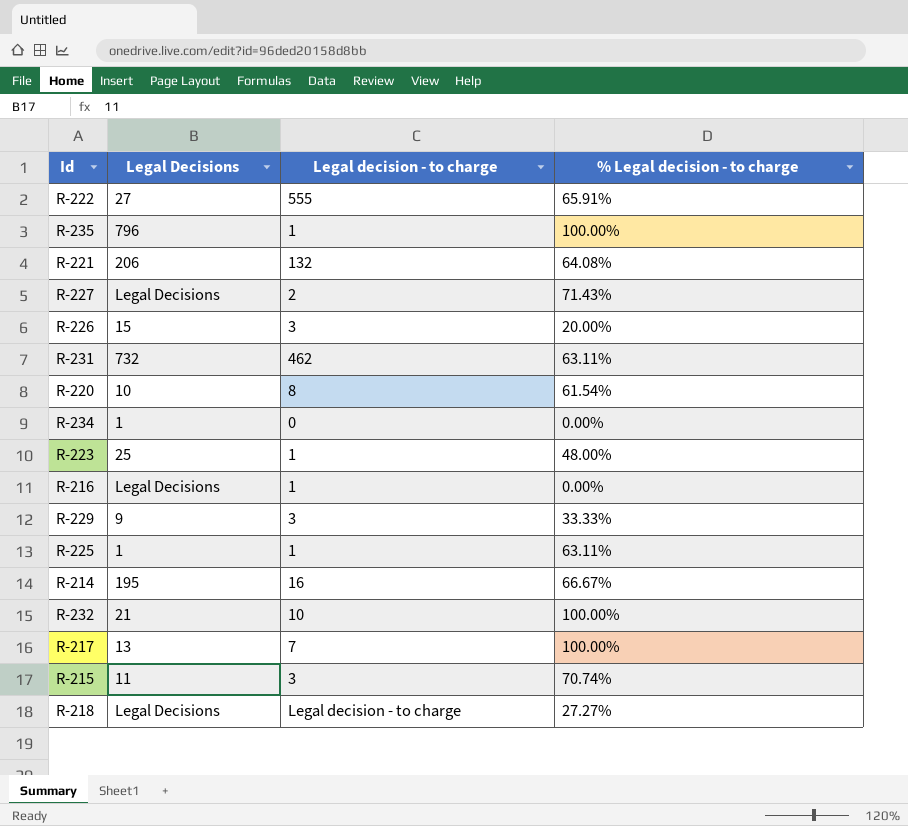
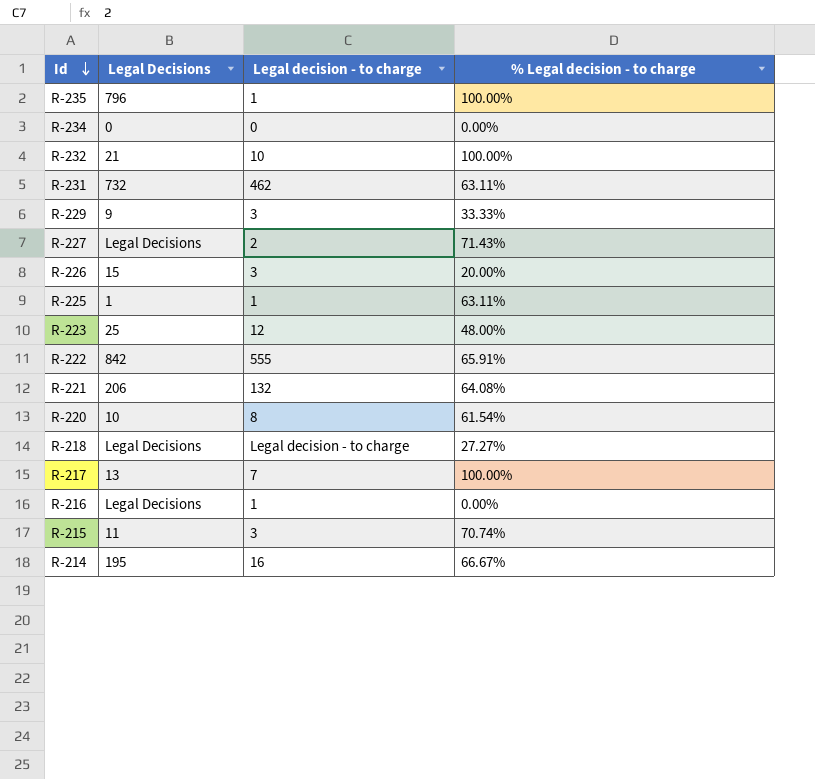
row order: none -> Id descending
R-234 | Legal Decisions: 1 -> 0
R-223 | Legal decision - to charge: 1 -> 12
R-222 | Legal Decisions: 27 -> 842

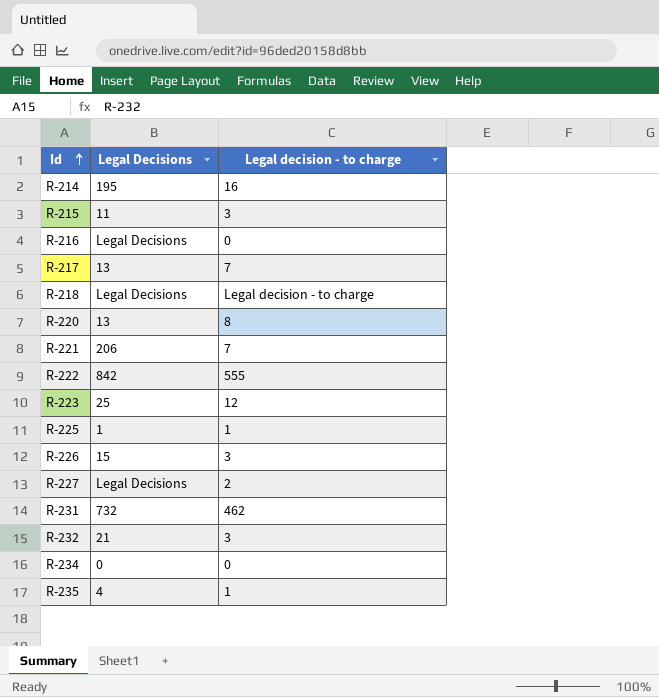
row order: Id descending -> Id ascending
column % Legal decision - to charge | position: 4 -> none
row R-229: 9 | 3 | 33.33% -> none
R-216 | Legal decision - to charge: 1 -> 0
R-220 | Legal Decisions: 10 -> 13
R-221 | Legal decision - to charge: 132 -> 7
R-232 | Legal decision - to charge: 10 -> 3
R-235 | Legal Decisions: 796 -> 4

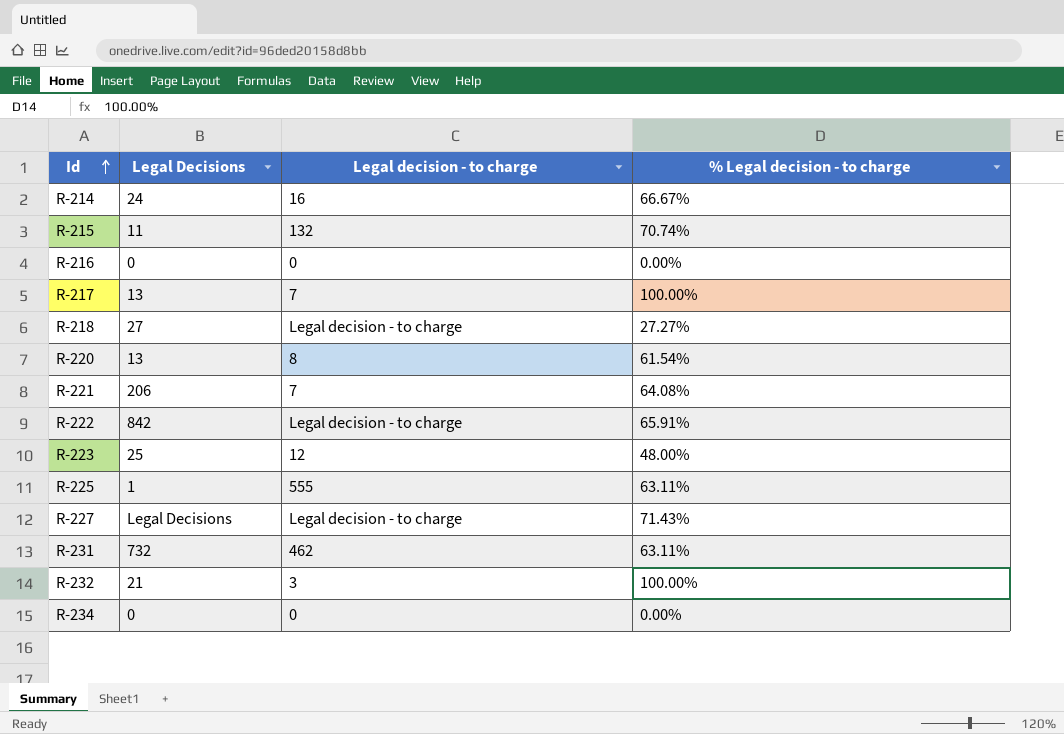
column % Legal decision - to charge | position: none -> 4
row R-226: 15 | 3 -> none
row R-235: 4 | 1 -> none
R-214 | Legal Decisions: 195 -> 24
R-215 | Legal decision - to charge: 3 -> 132
R-216 | Legal Decisions: Legal Decisions -> 0
R-218 | Legal Decisions: Legal Decisions -> 27
R-222 | Legal decision - to charge: 555 -> Legal decision - to charge
R-225 | Legal decision - to charge: 1 -> 555
R-227 | Legal decision - to charge: 2 -> Legal decision - to charge

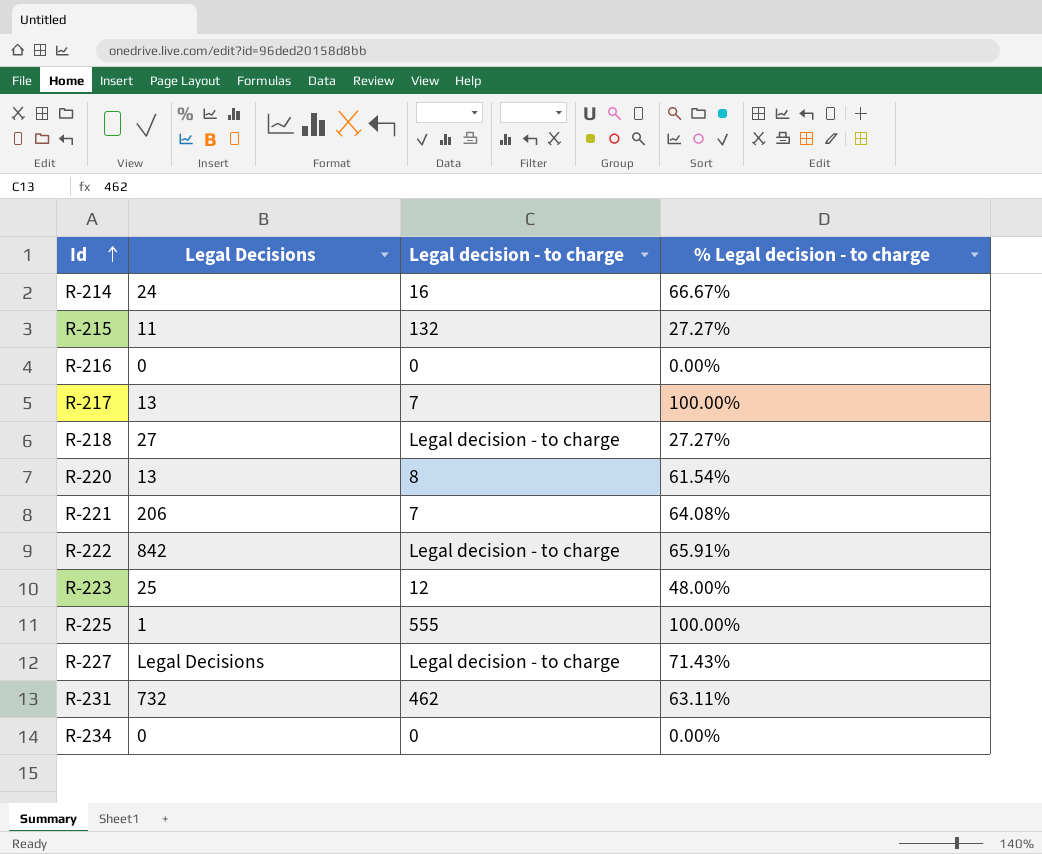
row R-232: 21 | 3 | 100.00% -> none
R-215 | % Legal decision - to charge: 70.74% -> 27.27%
R-225 | % Legal decision - to charge: 63.11% -> 100.00%

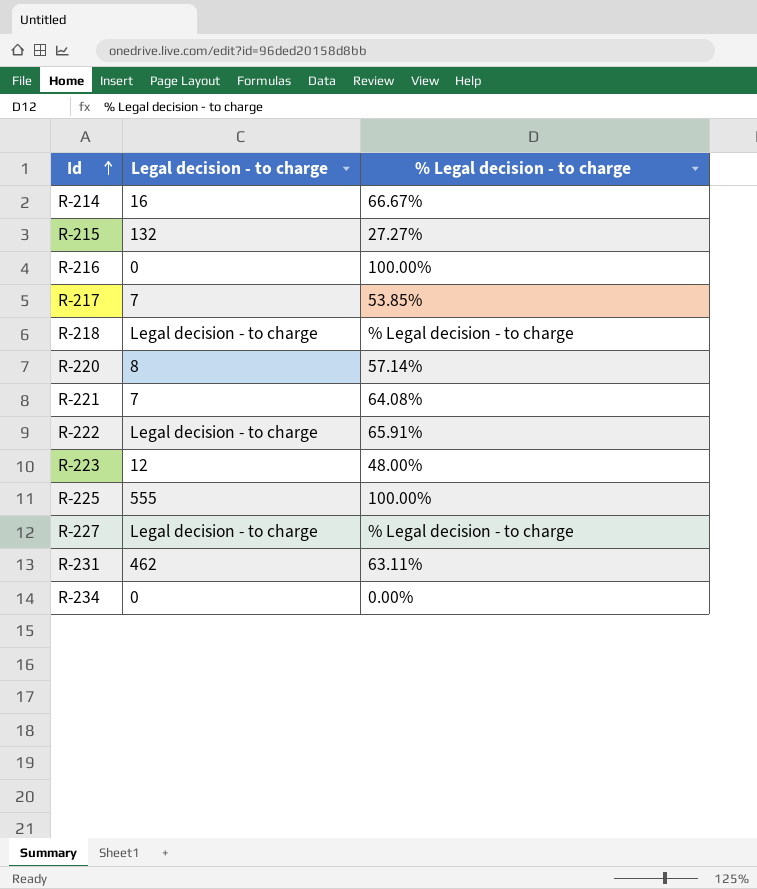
column Legal Decisions | position: 2 -> none
R-216 | % Legal decision - to charge: 0.00% -> 100.00%
R-217 | % Legal decision - to charge: 100.00% -> 53.85%
R-218 | % Legal decision - to charge: 27.27% -> % Legal decision - to charge
R-220 | % Legal decision - to charge: 61.54% -> 57.14%
R-227 | % Legal decision - to charge: 71.43% -> % Legal decision - to charge

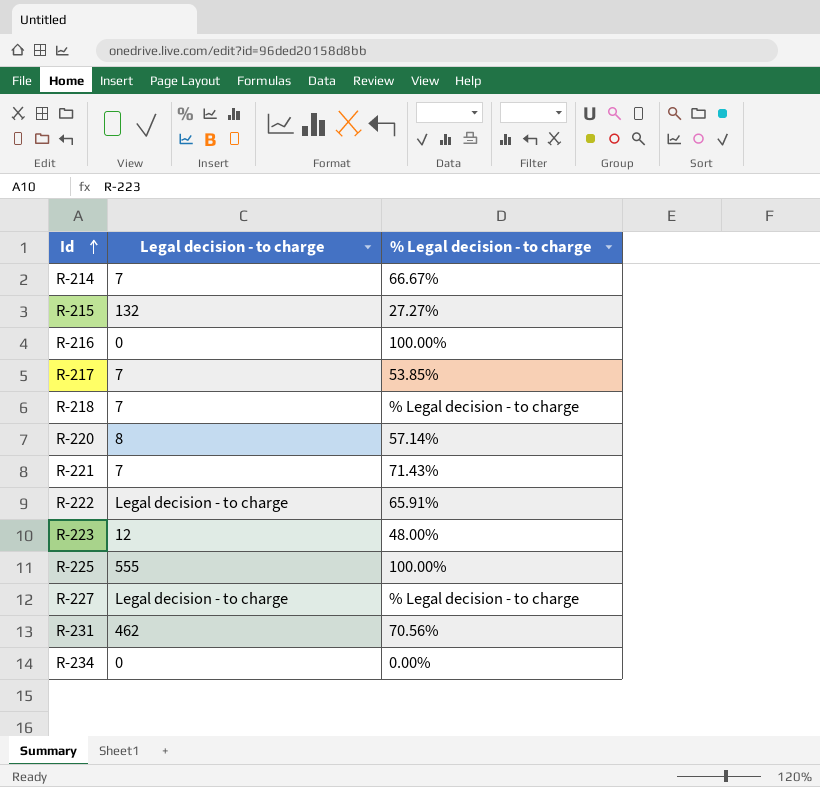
R-214 | Legal decision - to charge: 16 -> 7
R-218 | Legal decision - to charge: Legal decision - to charge -> 7
R-221 | % Legal decision - to charge: 64.08% -> 71.43%
R-231 | % Legal decision - to charge: 63.11% -> 70.56%

